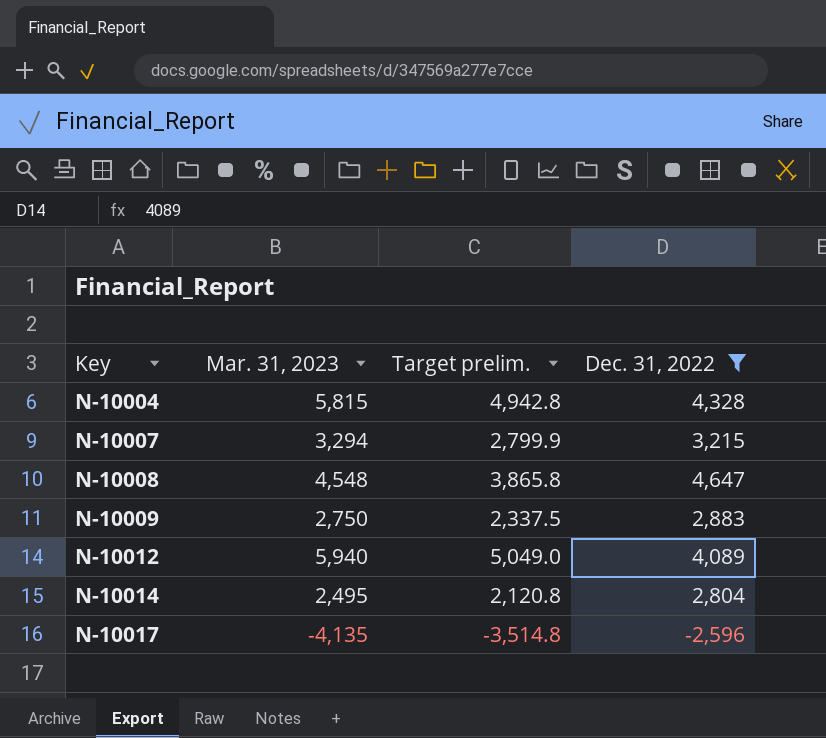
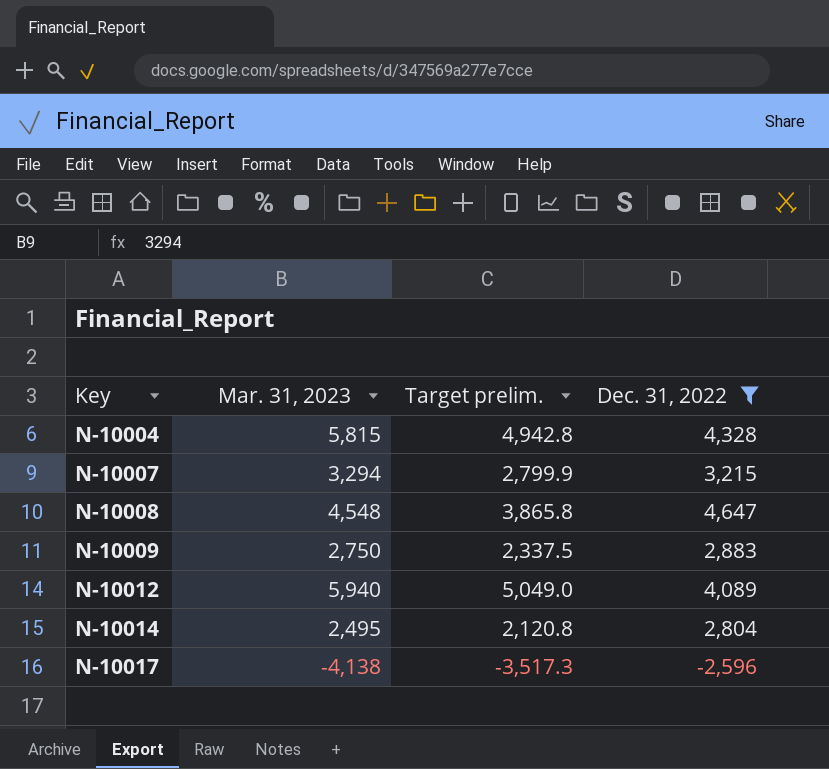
N-10017 | Mar. 31, 2023: -4,135 -> -4,138
N-10017 | Target prelim.: -3,514.8 -> -3,517.3

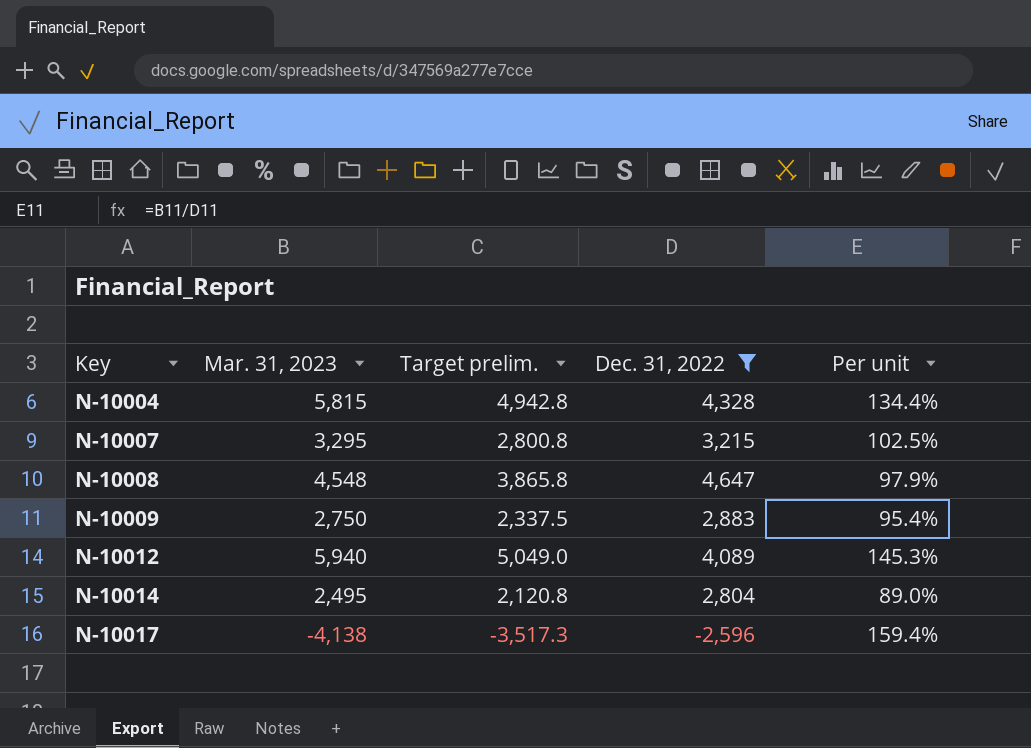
column Per unit | formula: none -> [Mar. 31, 2023] / [Dec. 31, 2022]
N-10007 | Mar. 31, 2023: 3,294 -> 3,295
N-10007 | Target prelim.: 2,799.9 -> 2,800.8

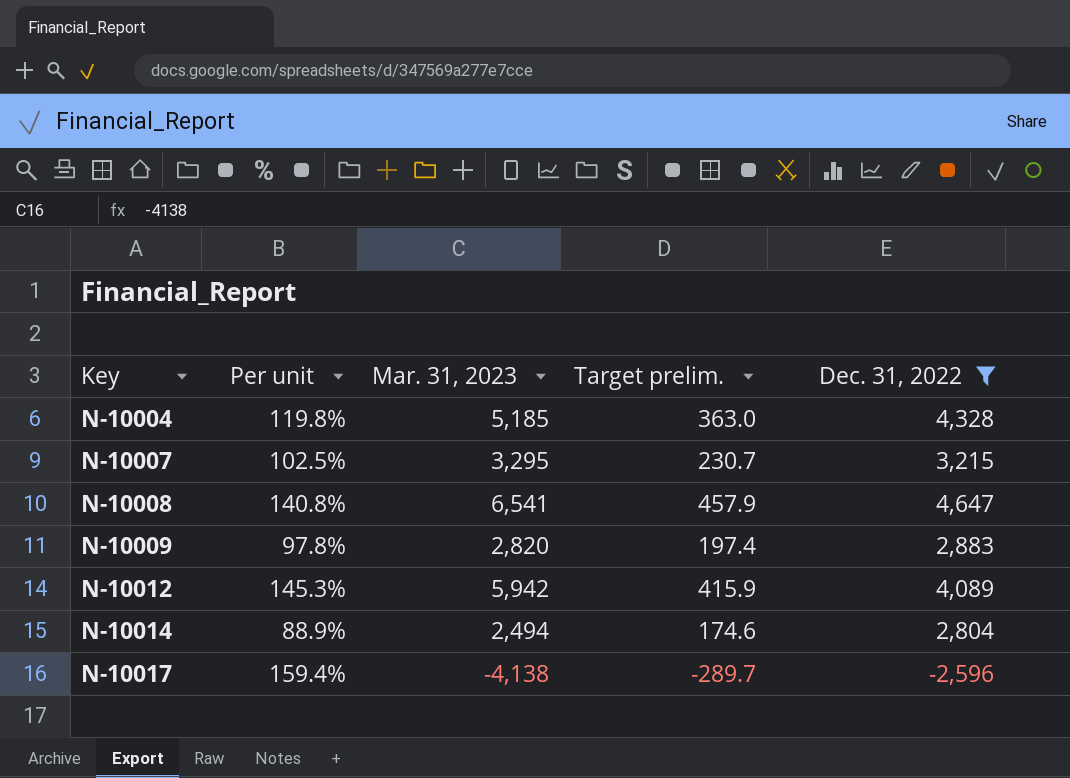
column Per unit | position: 5 -> 2
column Target prelim. | formula: [Mar. 31, 2023] * 0.85 -> [Mar. 31, 2023] * 0.07
N-10004 | Per unit: 134.4% -> 119.8%
N-10004 | Mar. 31, 2023: 5,815 -> 5,185
N-10008 | Per unit: 97.9% -> 140.8%
N-10008 | Mar. 31, 2023: 4,548 -> 6,541
N-10009 | Per unit: 95.4% -> 97.8%
N-10009 | Mar. 31, 2023: 2,750 -> 2,820
N-10012 | Mar. 31, 2023: 5,940 -> 5,942
N-10014 | Per unit: 89.0% -> 88.9%
N-10014 | Mar. 31, 2023: 2,495 -> 2,494

